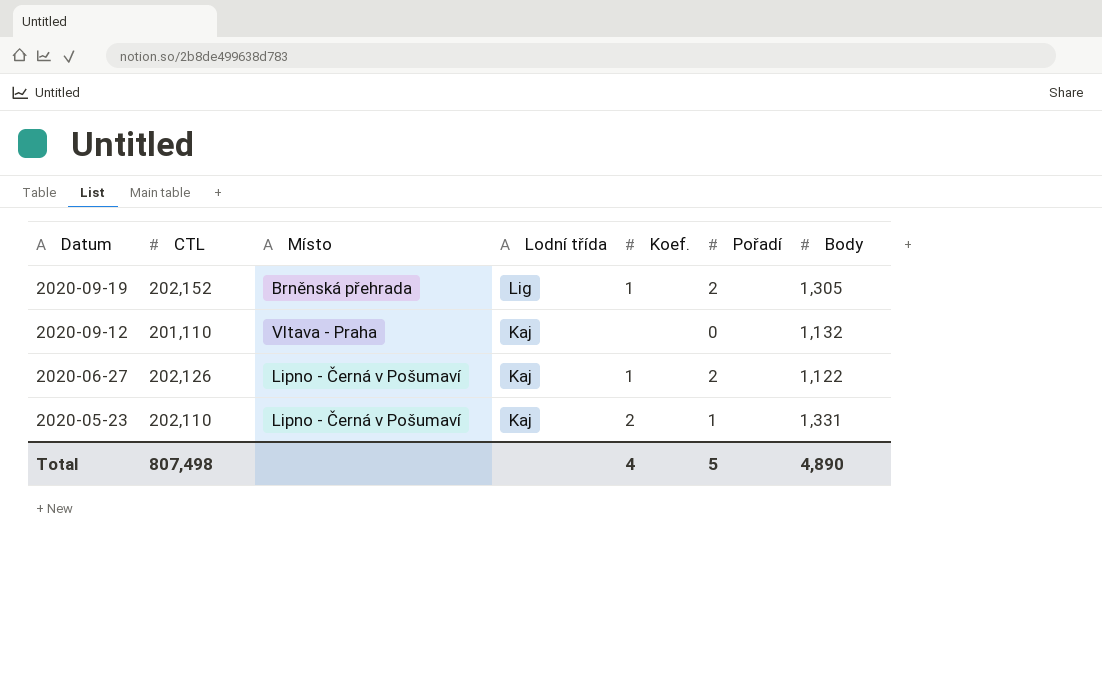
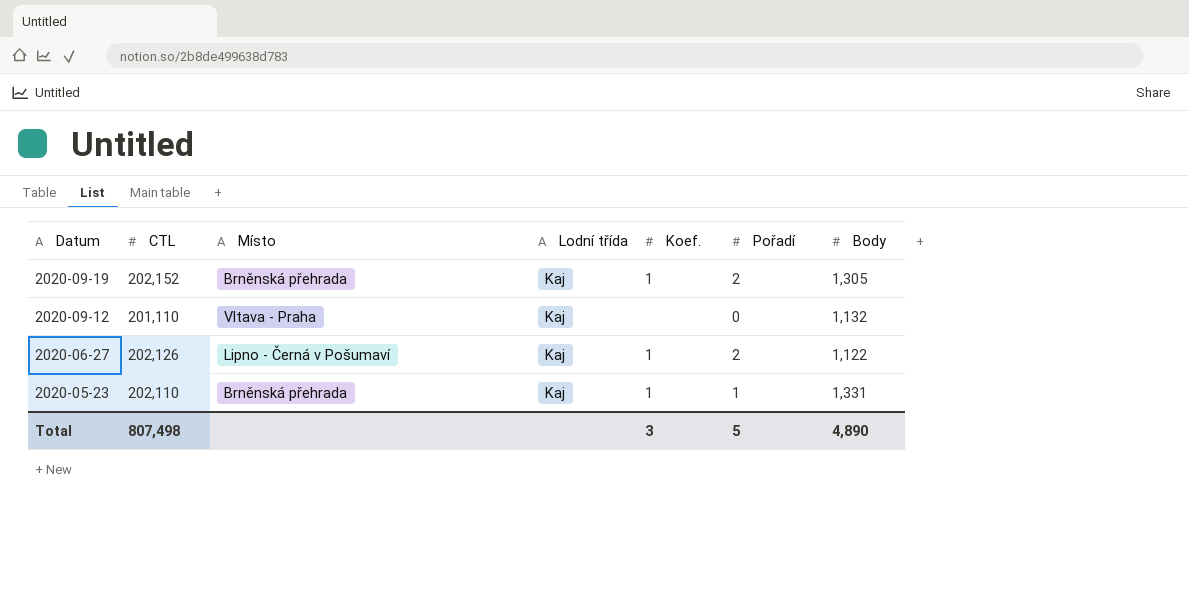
2020-09-19 | Lodní třída: Lig -> Kaj
2020-05-23 | Místo: Lipno - Černá v Pošumaví -> Brněnská přehrada
2020-05-23 | Koef.: 2 -> 1
Total | Koef.: 4 -> 3

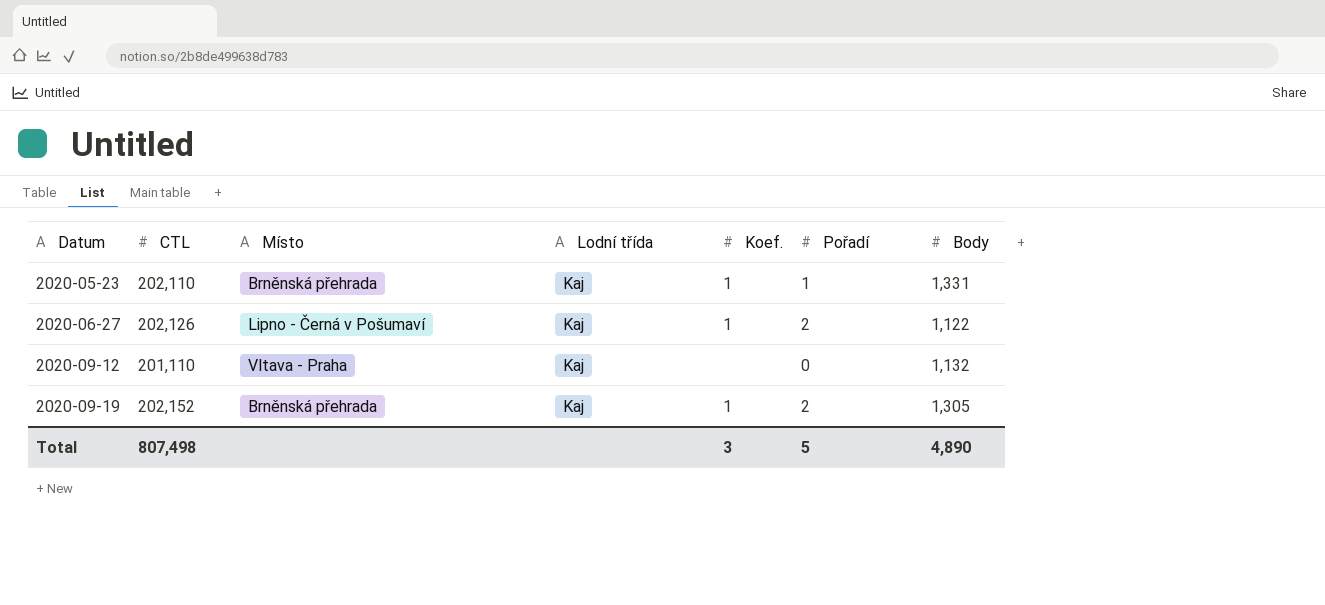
row order: Datum descending -> Datum ascending

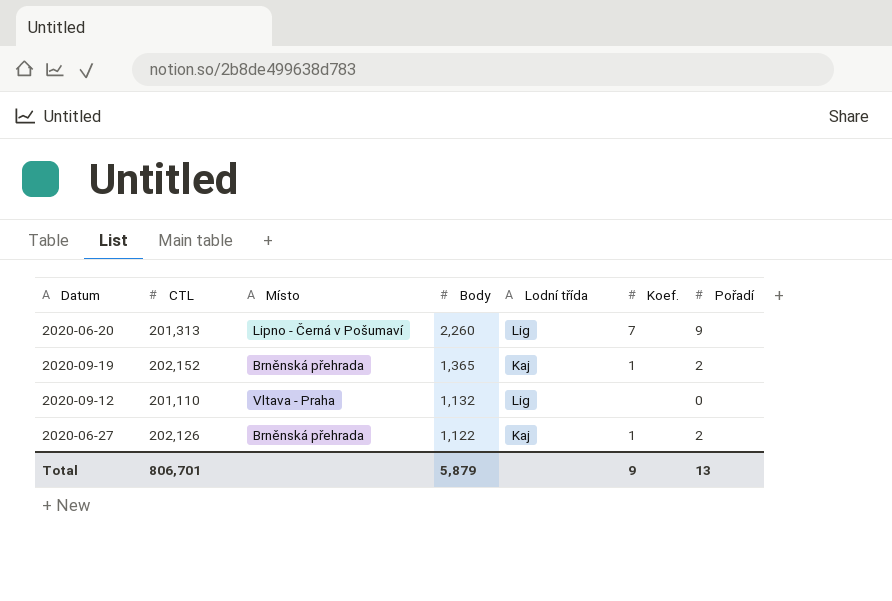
row order: Datum ascending -> Body descending
column Body | position: 7 -> 4
row 2020-05-23: 202,110 | Brněnská přehrada | Kaj | 1 | 1 | 1,331 -> none
row 2020-06-20: none -> 201,313 | Lipno - Černá v Pošumaví | 2,260 | Lig | 7 | 9
2020-09-19 | Body: 1,305 -> 1,365
2020-09-12 | Lodní třída: Kaj -> Lig
2020-06-27 | Místo: Lipno - Černá v Pošumaví -> Brněnská přehrada
Total | CTL: 807,498 -> 806,701
Total | Body: 4,890 -> 5,879
Total | Koef.: 3 -> 9
Total | Pořadí: 5 -> 13

